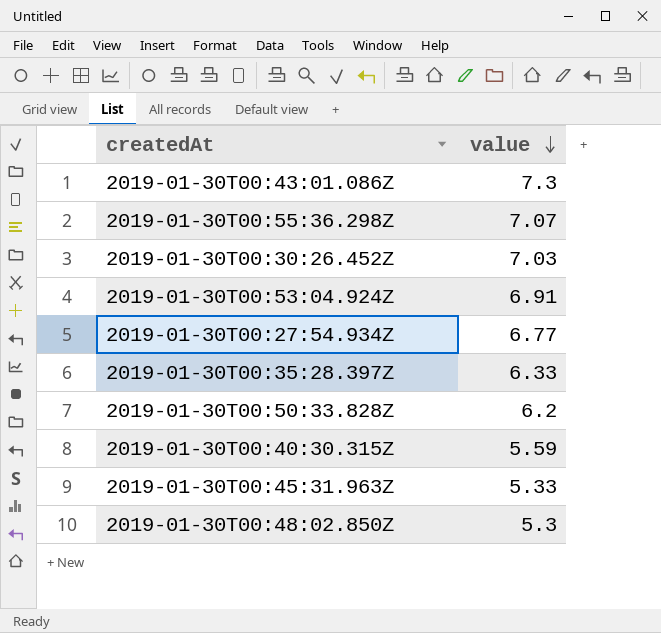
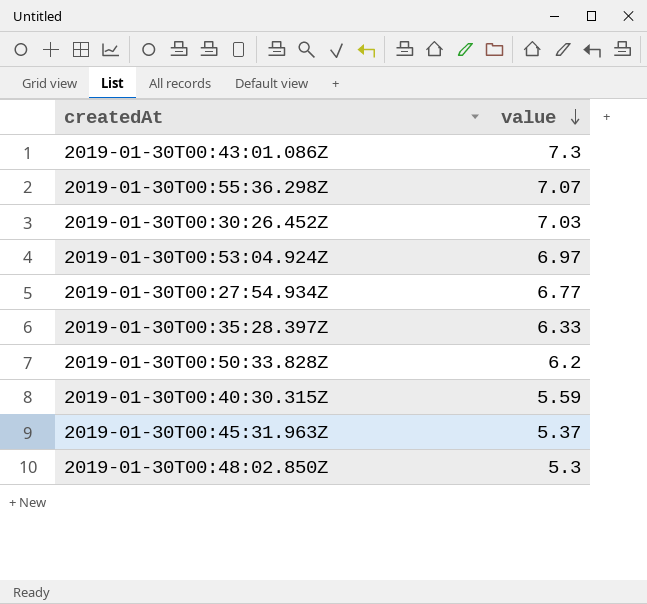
2019-01-30T00:53:04.924Z | value: 6.91 -> 6.97
2019-01-30T00:45:31.963Z | value: 5.33 -> 5.37

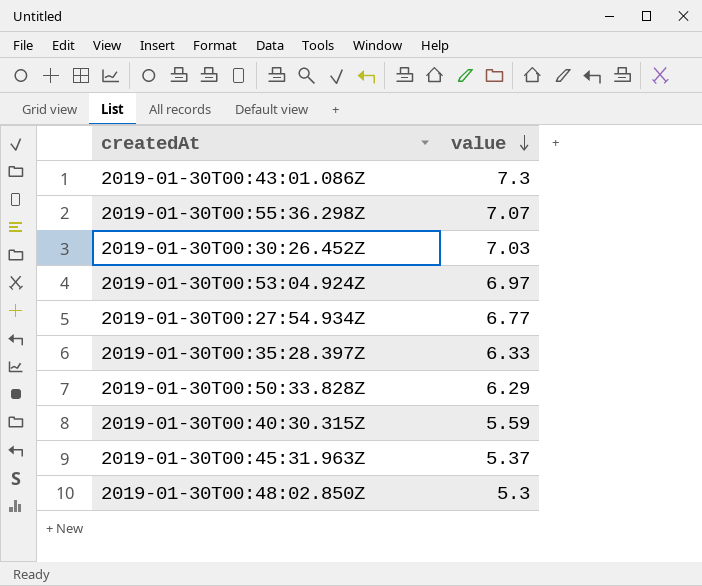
2019-01-30T00:50:33.828Z | value: 6.2 -> 6.29

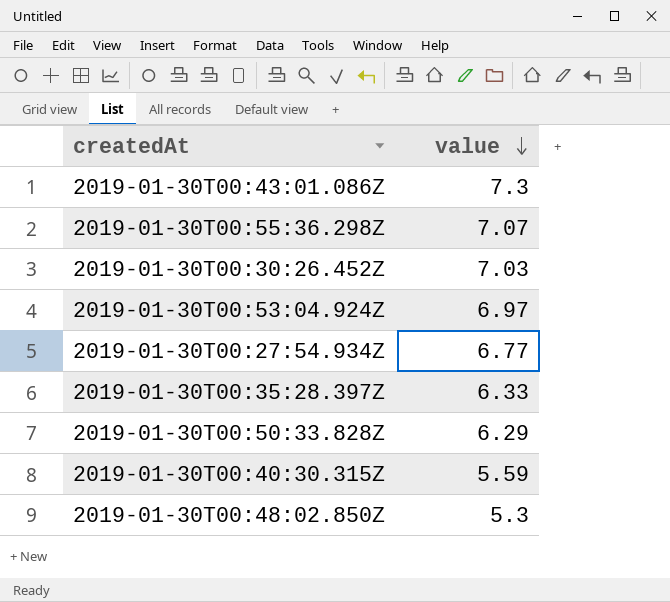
row 2019-01-30T00:45:31.963Z: 5.37 -> none

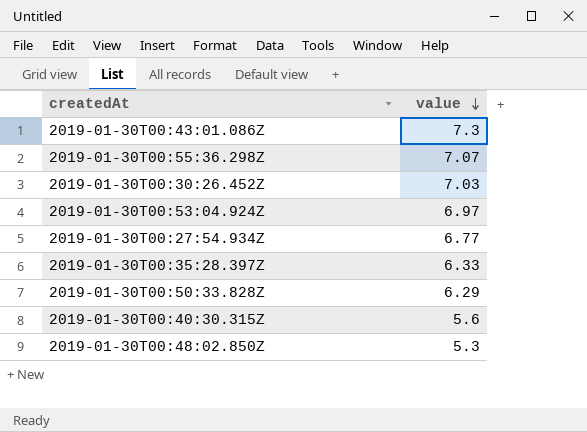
2019-01-30T00:40:30.315Z | value: 5.59 -> 5.6

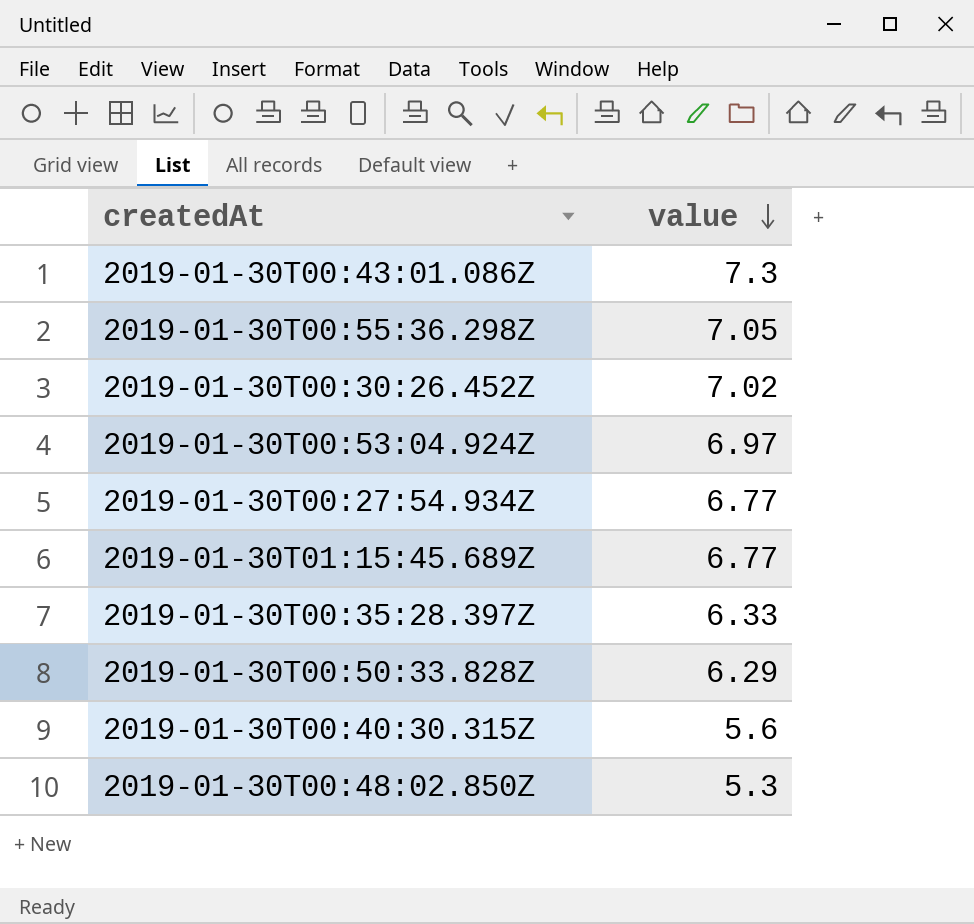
2019-01-30T00:55:36.298Z | value: 7.07 -> 7.05
2019-01-30T00:30:26.452Z | value: 7.03 -> 7.02
row 2019-01-30T01:15:45.689Z: none -> 6.77

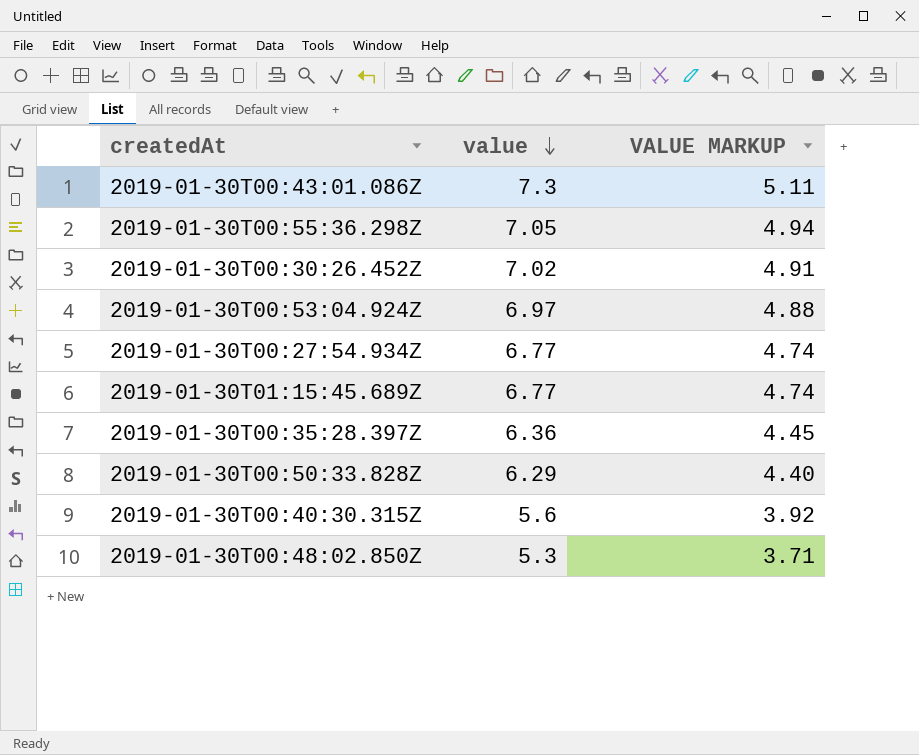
column VALUE MARKUP | formula: none -> [value] * 0.7
2019-01-30T00:35:28.397Z | value: 6.33 -> 6.36

